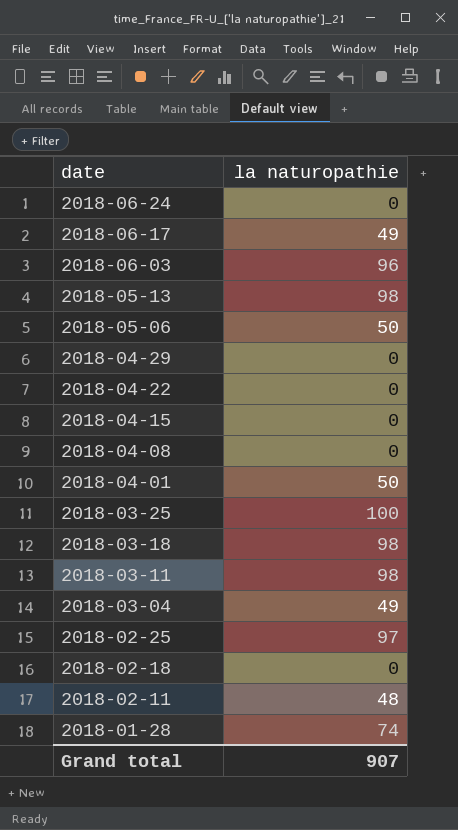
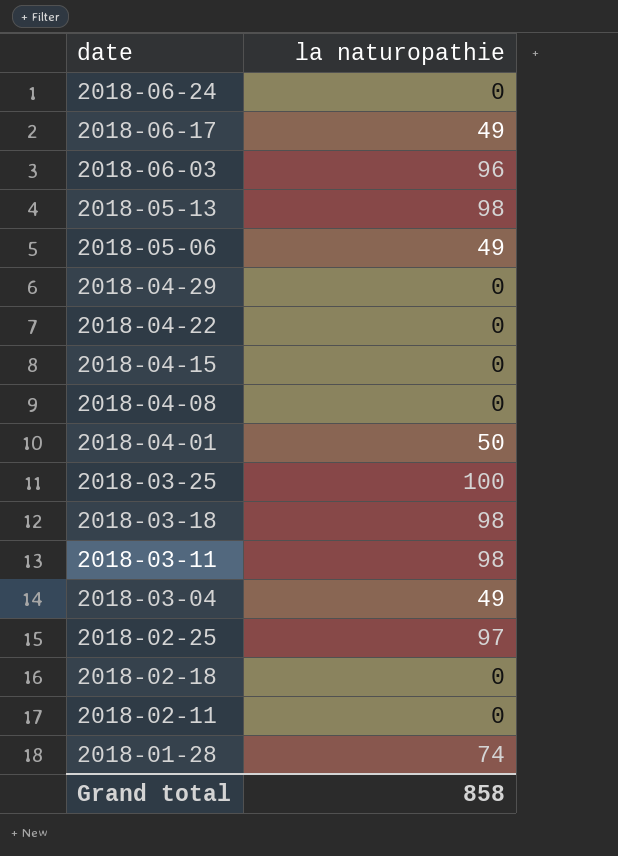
2018-05-06 | la naturopathie: 50 -> 49
2018-02-11 | la naturopathie: 48 -> 0
Grand total | la naturopathie: 907 -> 858

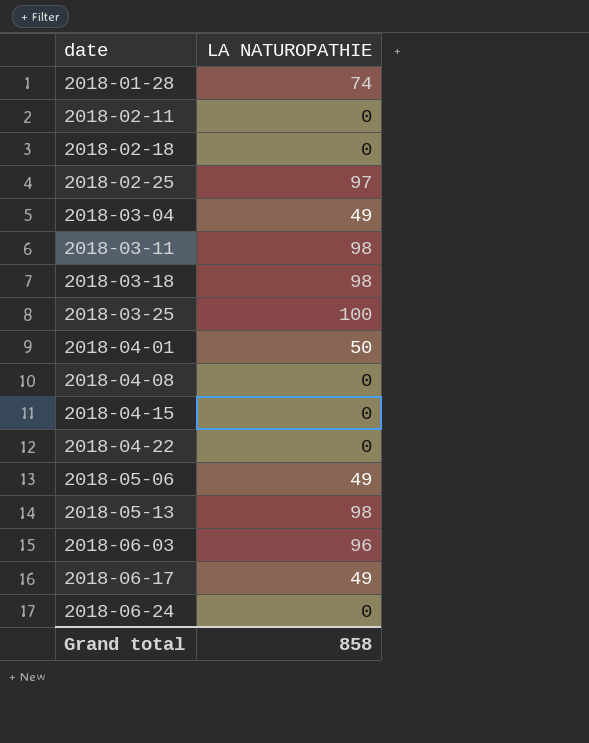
row order: date descending -> date ascending
column name: la naturopathie -> LA NATUROPATHIE
row 2018-04-29: 0 -> none

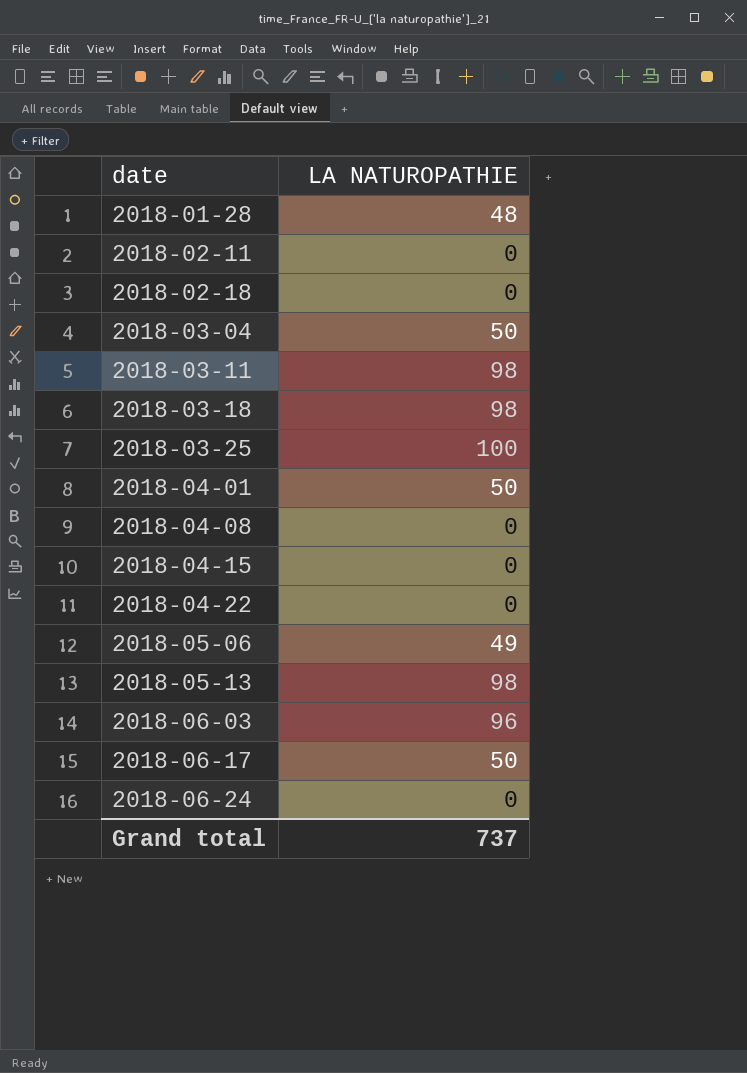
row 2018-02-25: 97 -> none
2018-01-28 | LA NATUROPATHIE: 74 -> 48
2018-03-04 | LA NATUROPATHIE: 49 -> 50
2018-06-17 | LA NATUROPATHIE: 49 -> 50
Grand total | LA NATUROPATHIE: 858 -> 737

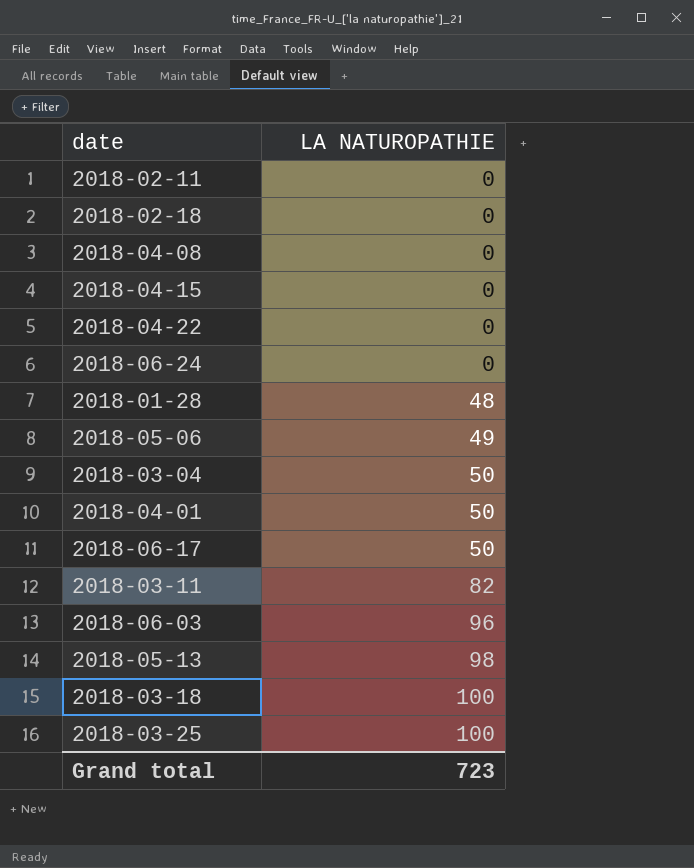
row order: date ascending -> LA NATUROPATHIE ascending
2018-03-11 | LA NATUROPATHIE: 98 -> 82
2018-03-18 | LA NATUROPATHIE: 98 -> 100
Grand total | LA NATUROPATHIE: 737 -> 723

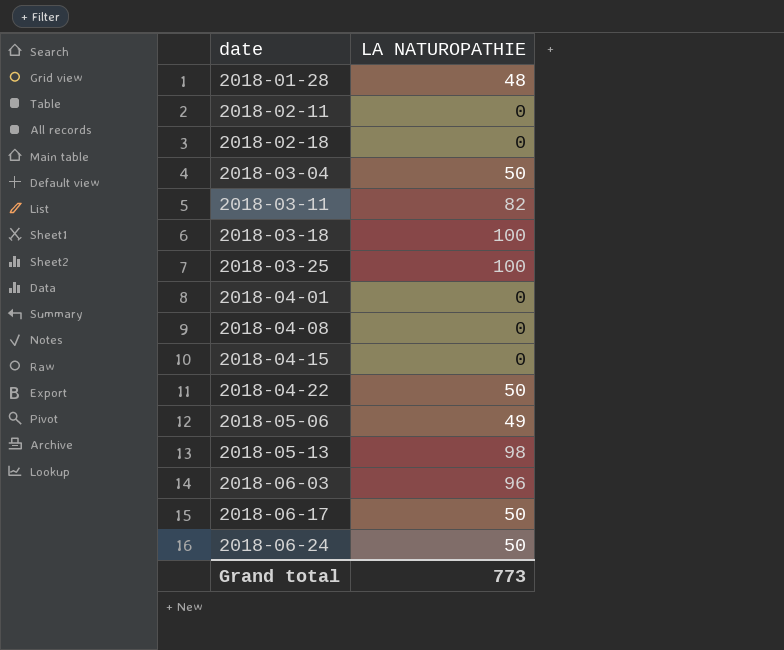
row order: LA NATUROPATHIE ascending -> date ascending
2018-04-01 | LA NATUROPATHIE: 50 -> 0
2018-04-22 | LA NATUROPATHIE: 0 -> 50
2018-06-24 | LA NATUROPATHIE: 0 -> 50
Grand total | LA NATUROPATHIE: 723 -> 773

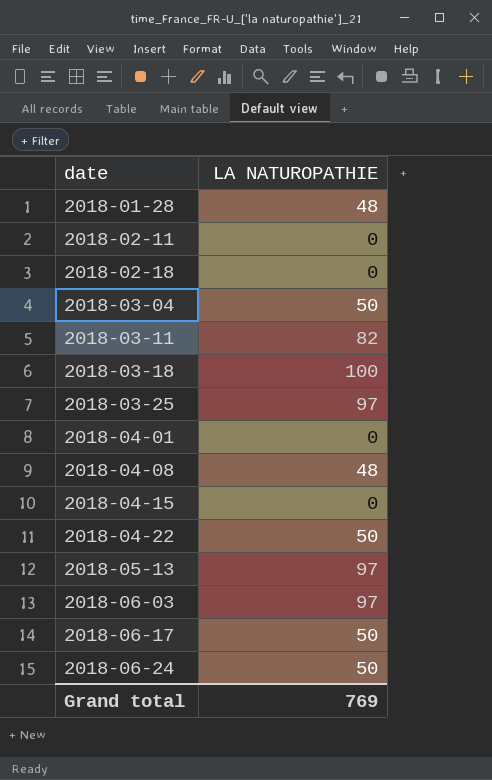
row 2018-05-06: 49 -> none
2018-03-25 | LA NATUROPATHIE: 100 -> 97
2018-04-08 | LA NATUROPATHIE: 0 -> 48
2018-05-13 | LA NATUROPATHIE: 98 -> 97
2018-06-03 | LA NATUROPATHIE: 96 -> 97
Grand total | LA NATUROPATHIE: 773 -> 769

